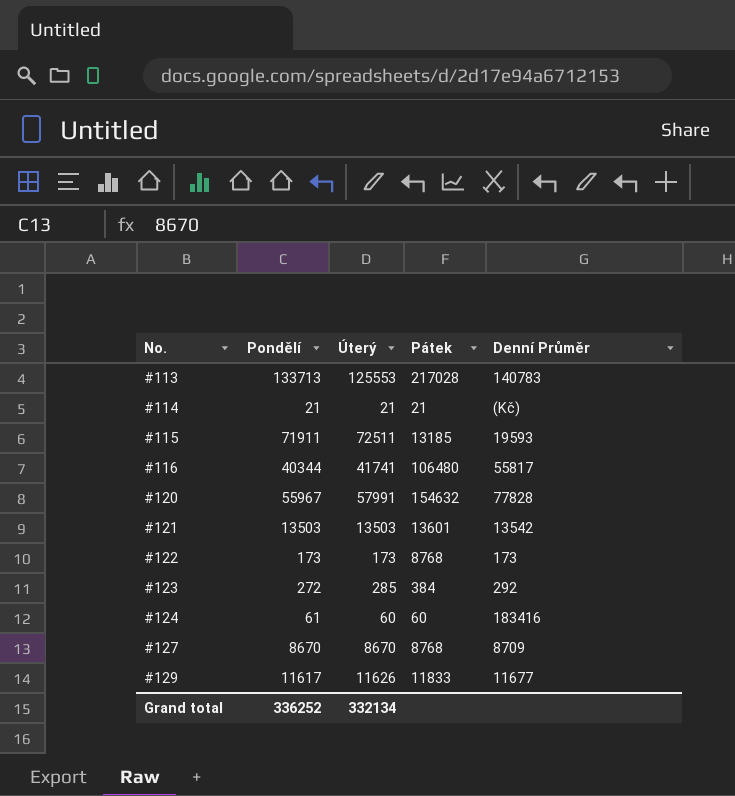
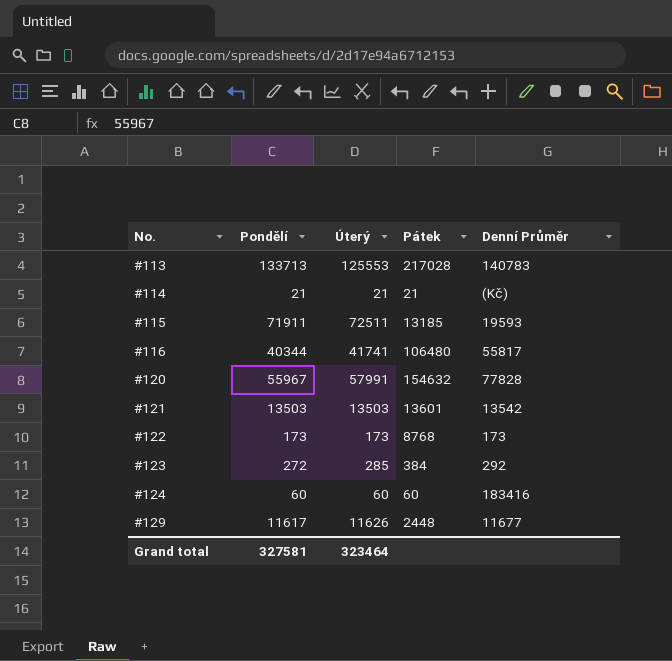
row #127: 8670 | 8670 | 8768 | 8709 -> none
#124 | Pondělí: 61 -> 60
#129 | Pátek: 11833 -> 2448
Grand total | Pondělí: 336252 -> 327581
Grand total | Úterý: 332134 -> 323464

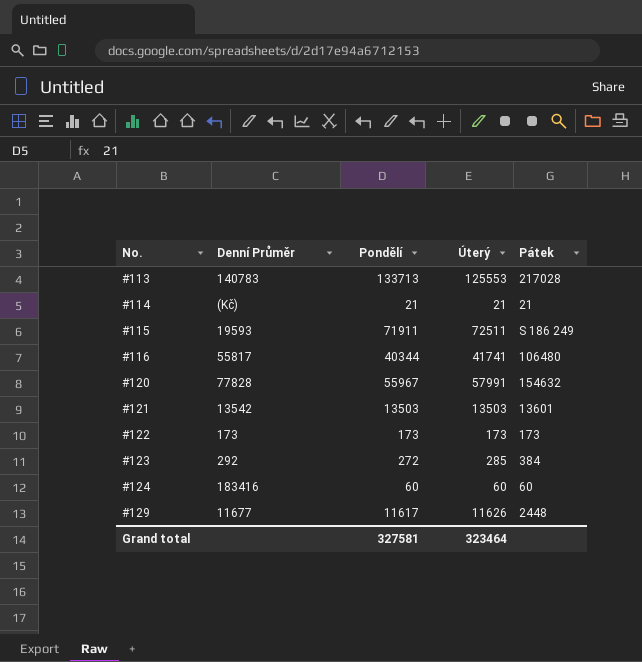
column Denní Průměr | position: 5 -> 2
#115 | Pátek: 13185 -> S 186 249
#122 | Pátek: 8768 -> 173

